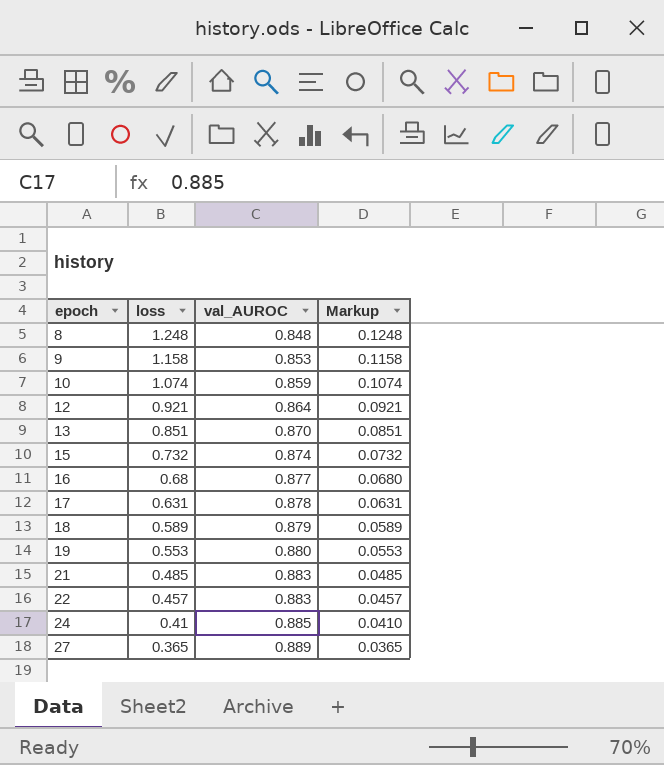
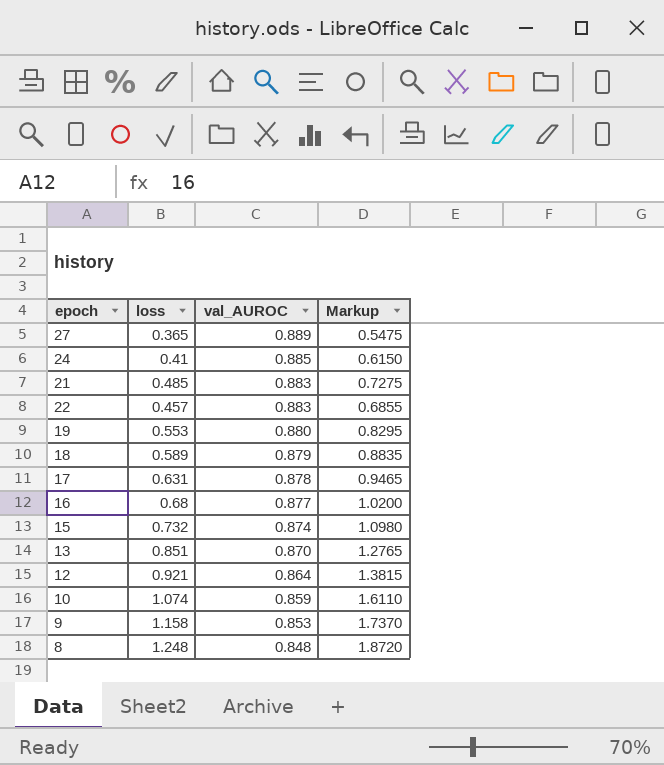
row order: epoch ascending -> val_AUROC descending
column Markup | formula: [loss] * 0.1 -> [loss] * 1.5

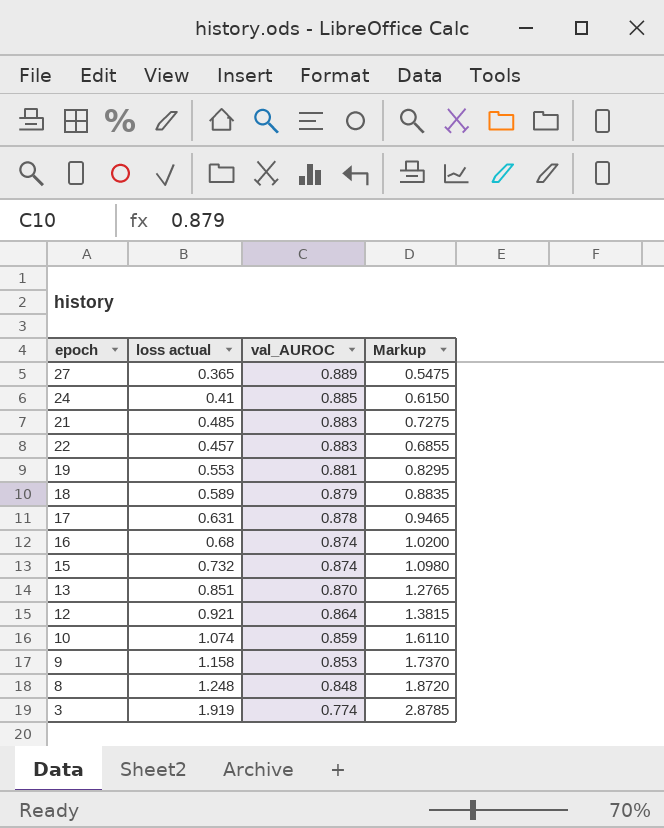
column name: loss -> loss actual
19 | val_AUROC: 0.880 -> 0.881
16 | val_AUROC: 0.877 -> 0.874
row 3: none -> 1.919 | 0.774 | 2.8785

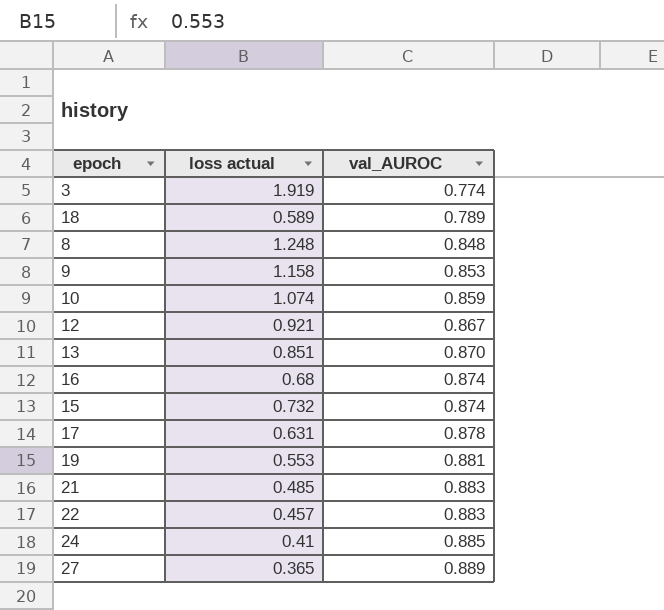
row order: val_AUROC descending -> val_AUROC ascending
column Markup | formula: [loss actual] * 1.5 -> none
18 | val_AUROC: 0.879 -> 0.789
12 | val_AUROC: 0.864 -> 0.867

